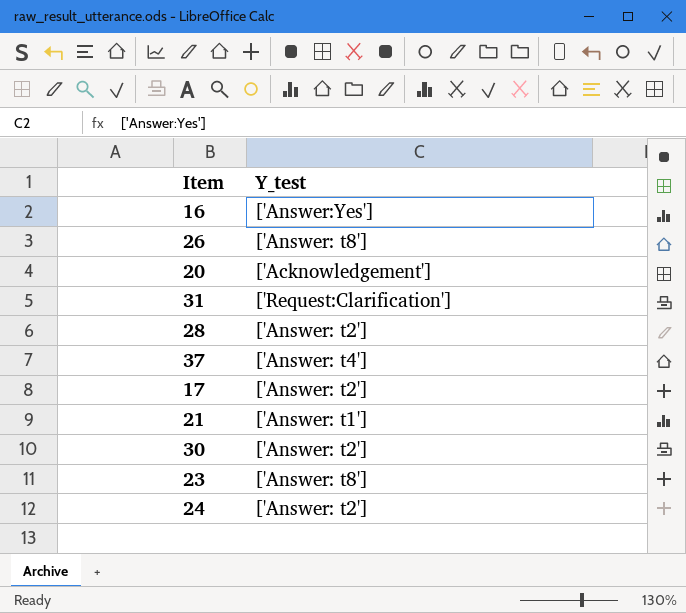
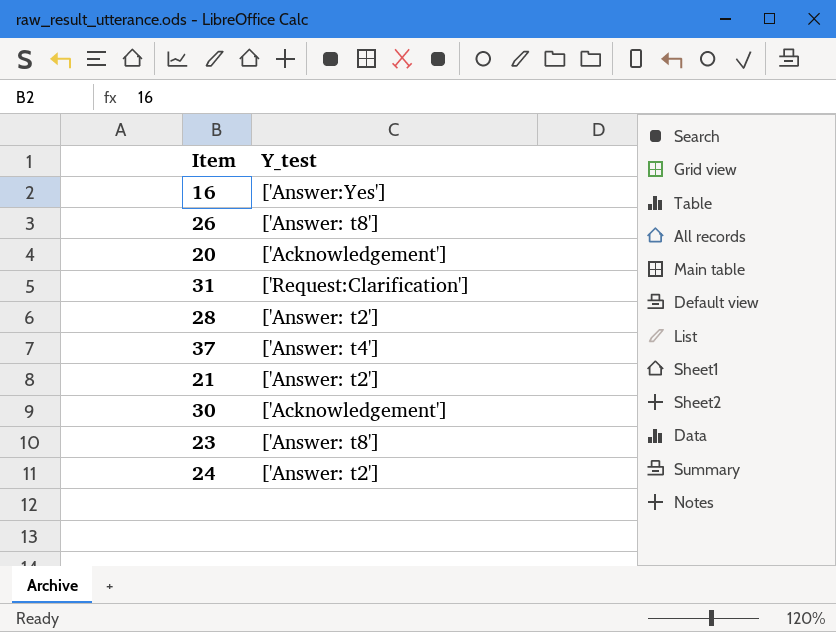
row 17: ['Answer: t2'] -> none
21 | Y_test: ['Answer: t1'] -> ['Answer: t2']
30 | Y_test: ['Answer: t2'] -> ['Acknowledgement']

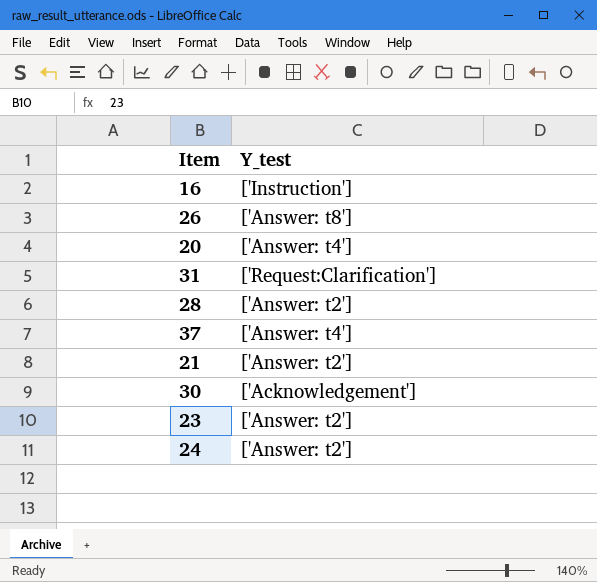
16 | Y_test: ['Answer:Yes'] -> ['Instruction']
20 | Y_test: ['Acknowledgement'] -> ['Answer: t4']
23 | Y_test: ['Answer: t8'] -> ['Answer: t2']

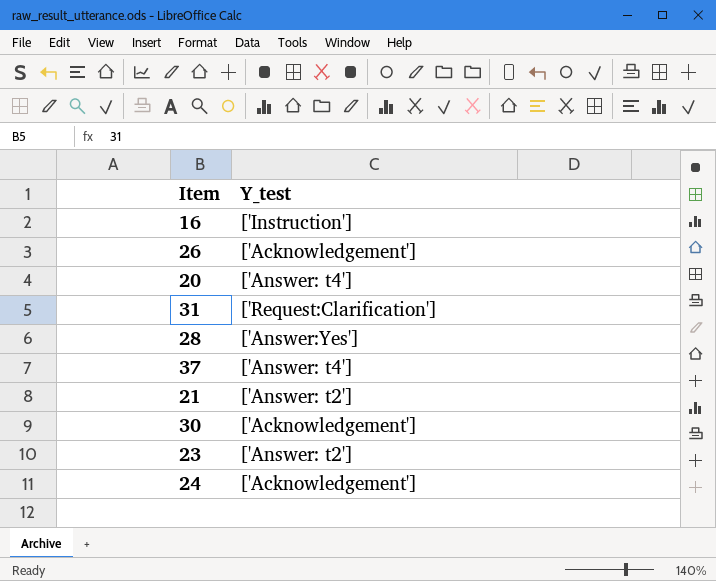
26 | Y_test: ['Answer: t8'] -> ['Acknowledgement']
28 | Y_test: ['Answer: t2'] -> ['Answer:Yes']
24 | Y_test: ['Answer: t2'] -> ['Acknowledgement']

